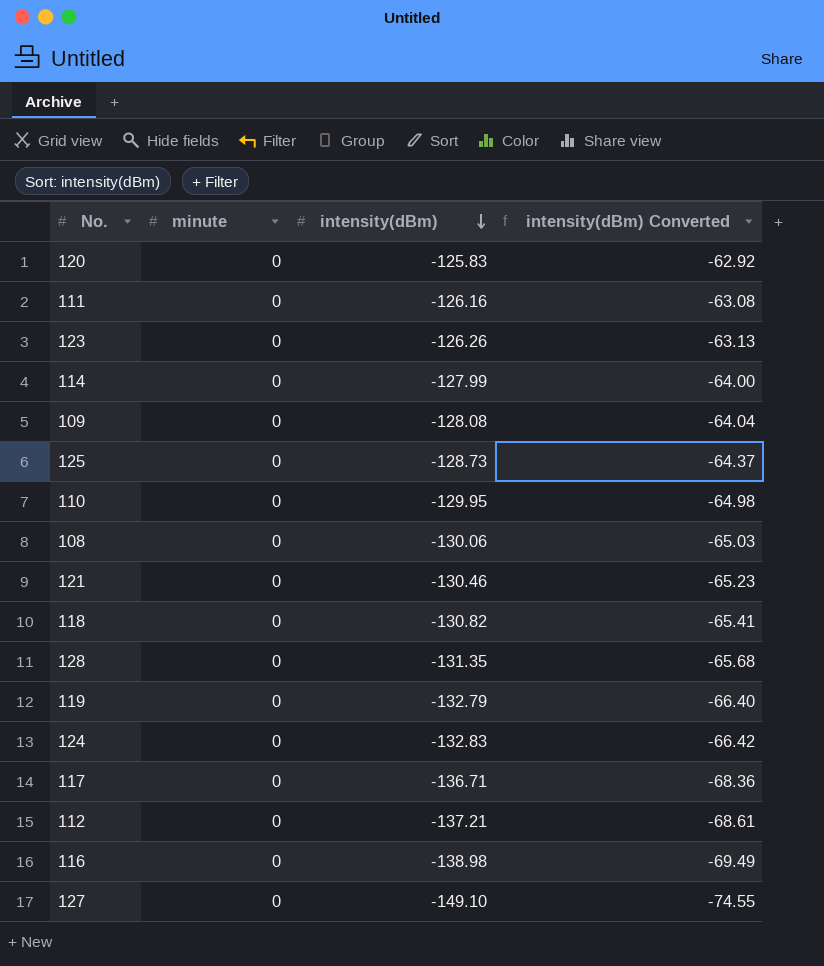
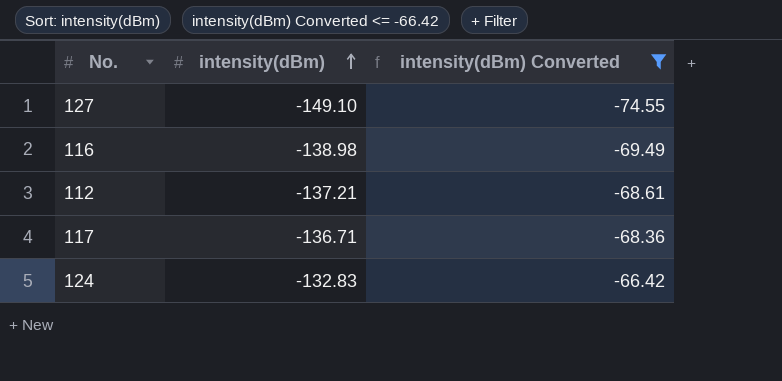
filter: none -> intensity(dBm) Converted <= -66.42
row order: intensity(dBm) descending -> intensity(dBm) ascending
column minute | position: 2 -> none

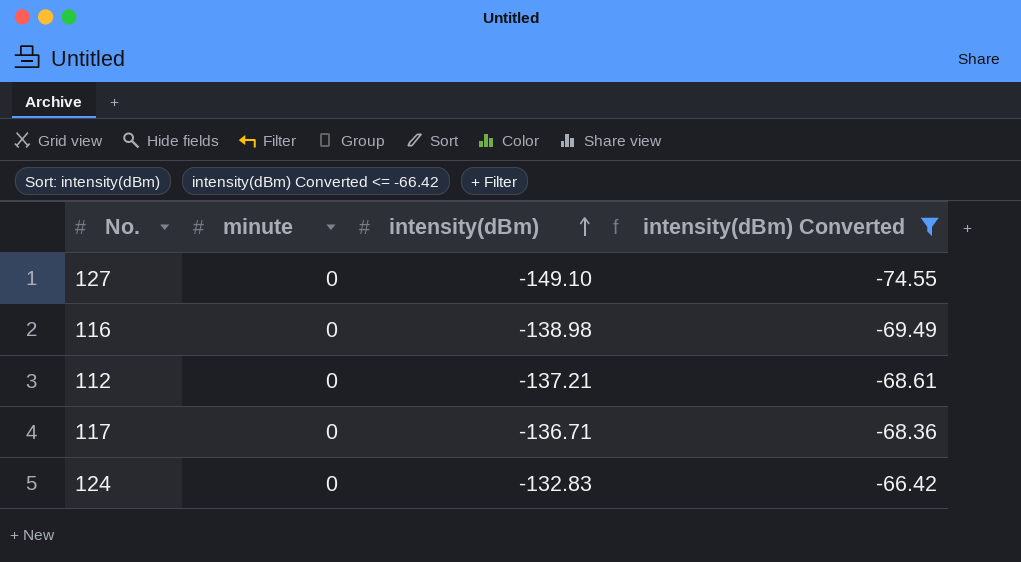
column minute | position: none -> 2

